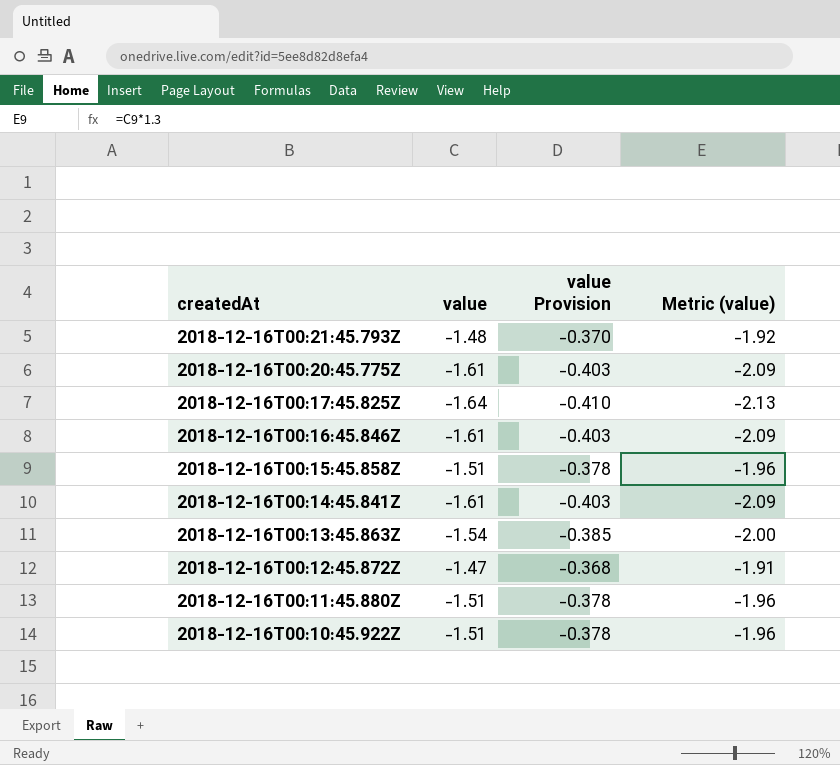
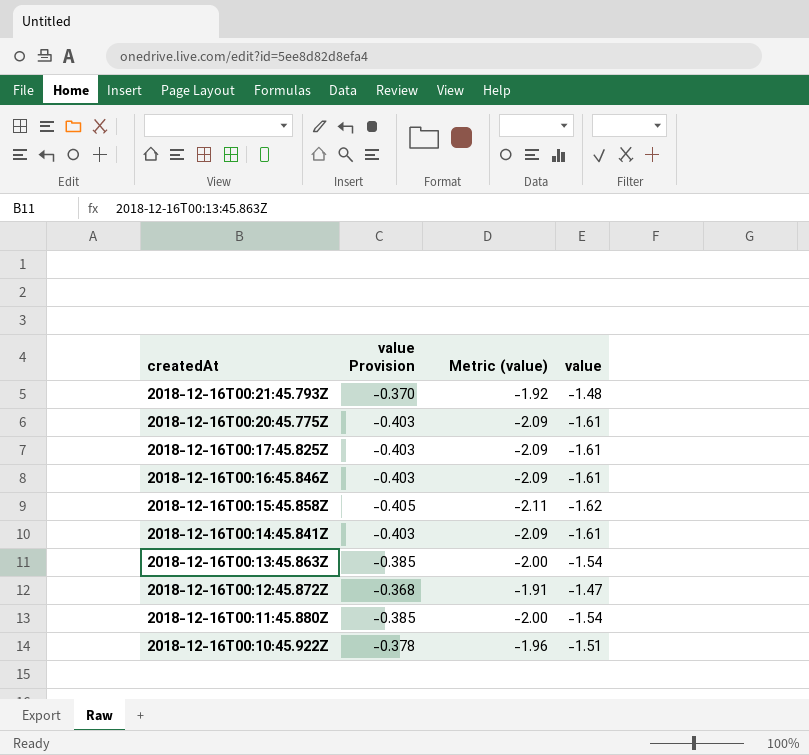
column value | position: 2 -> 4
2018-12-16T00:17:45.825Z | value Provision: -0.410 -> -0.403
2018-12-16T00:17:45.825Z | Metric (value): -2.13 -> -2.09
2018-12-16T00:17:45.825Z | value: -1.64 -> -1.61
2018-12-16T00:15:45.858Z | value Provision: -0.378 -> -0.405
2018-12-16T00:15:45.858Z | Metric (value): -1.96 -> -2.11
2018-12-16T00:15:45.858Z | value: -1.51 -> -1.62
2018-12-16T00:11:45.880Z | value Provision: -0.378 -> -0.385
2018-12-16T00:11:45.880Z | Metric (value): -1.96 -> -2.00
2018-12-16T00:11:45.880Z | value: -1.51 -> -1.54

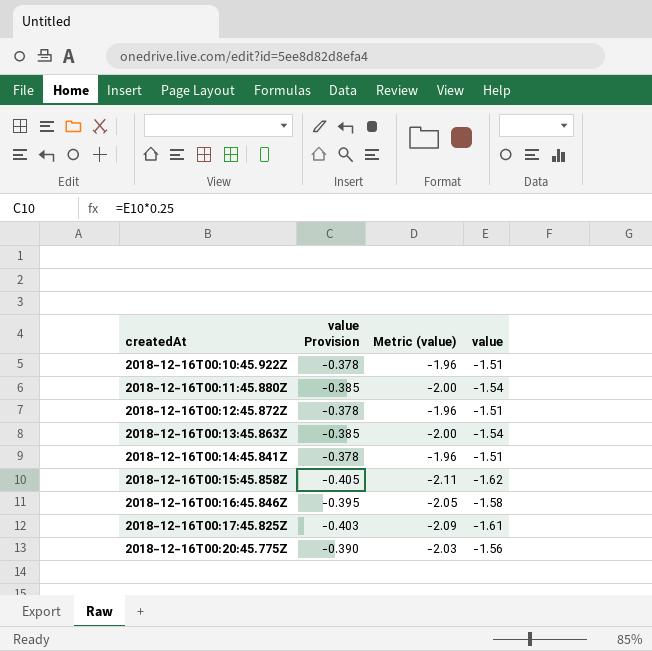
row order: createdAt descending -> createdAt ascending
row 2018-12-16T00:21:45.793Z: -0.370 | -1.92 | -1.48 -> none
2018-12-16T00:12:45.872Z | value Provision: -0.368 -> -0.378
2018-12-16T00:12:45.872Z | Metric (value): -1.91 -> -1.96
2018-12-16T00:12:45.872Z | value: -1.47 -> -1.51
2018-12-16T00:14:45.841Z | value Provision: -0.403 -> -0.378
2018-12-16T00:14:45.841Z | Metric (value): -2.09 -> -1.96
2018-12-16T00:14:45.841Z | value: -1.61 -> -1.51
2018-12-16T00:16:45.846Z | value Provision: -0.403 -> -0.395
2018-12-16T00:16:45.846Z | Metric (value): -2.09 -> -2.05
2018-12-16T00:16:45.846Z | value: -1.61 -> -1.58
2018-12-16T00:20:45.775Z | value Provision: -0.403 -> -0.390
2018-12-16T00:20:45.775Z | Metric (value): -2.09 -> -2.03
2018-12-16T00:20:45.775Z | value: -1.61 -> -1.56

